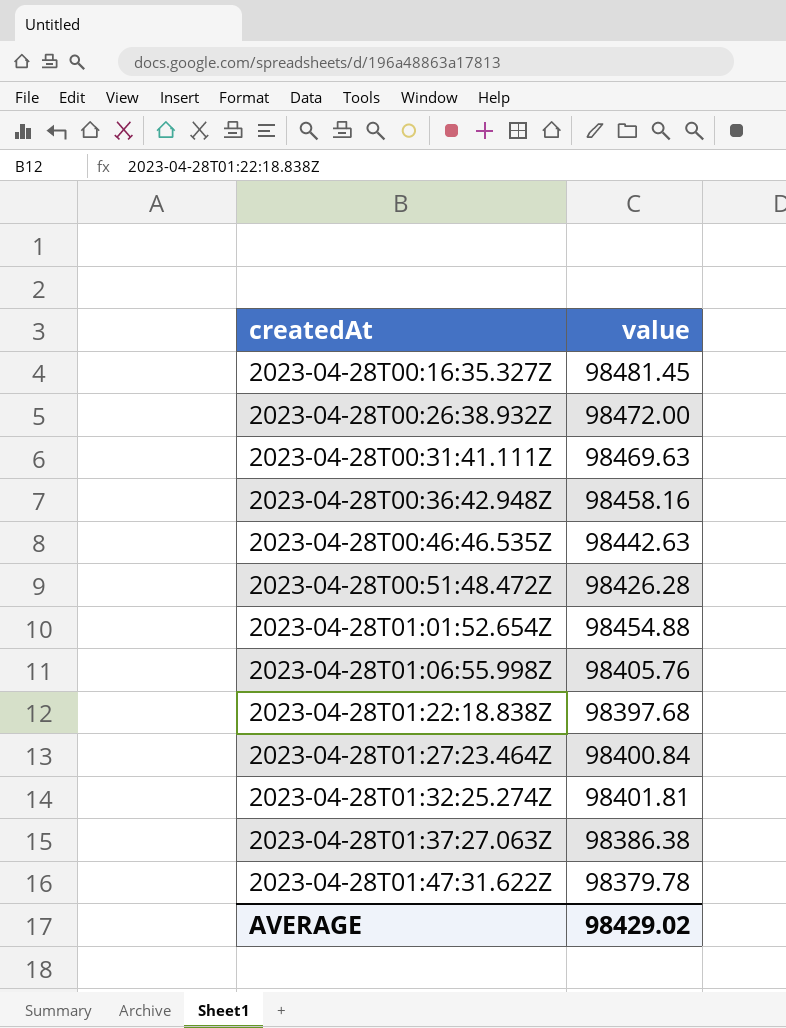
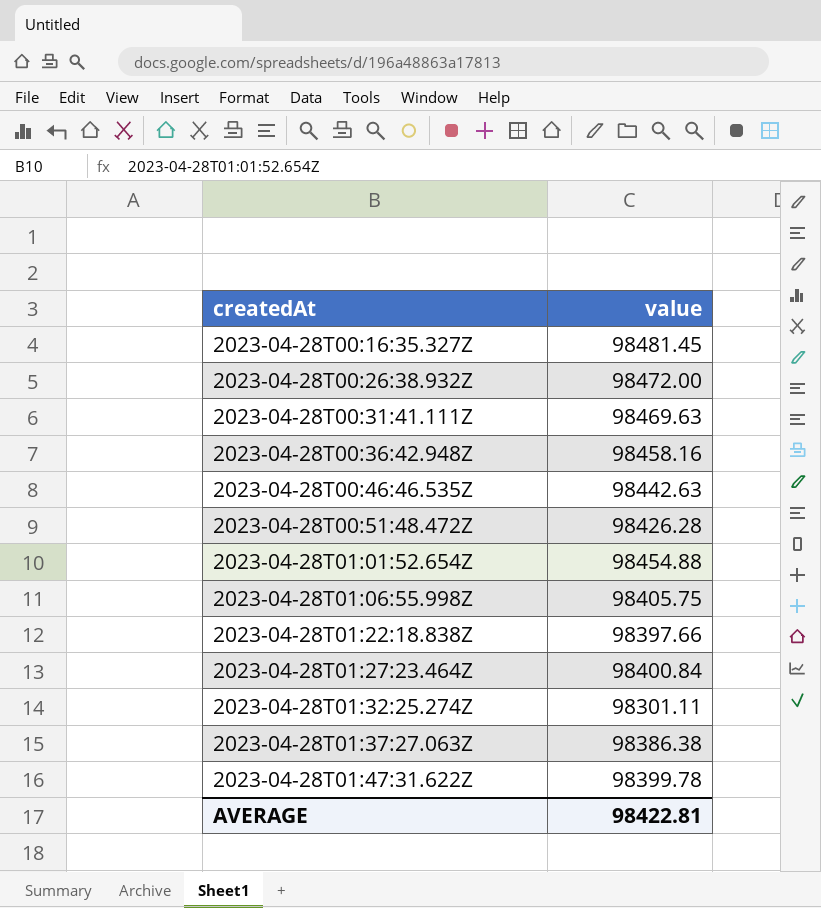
2023-04-28T01:06:55.998Z | value: 98405.76 -> 98405.75
2023-04-28T01:22:18.838Z | value: 98397.68 -> 98397.66
2023-04-28T01:32:25.274Z | value: 98401.81 -> 98301.11
2023-04-28T01:47:31.622Z | value: 98379.78 -> 98399.78
AVERAGE | value: 98429.02 -> 98422.81

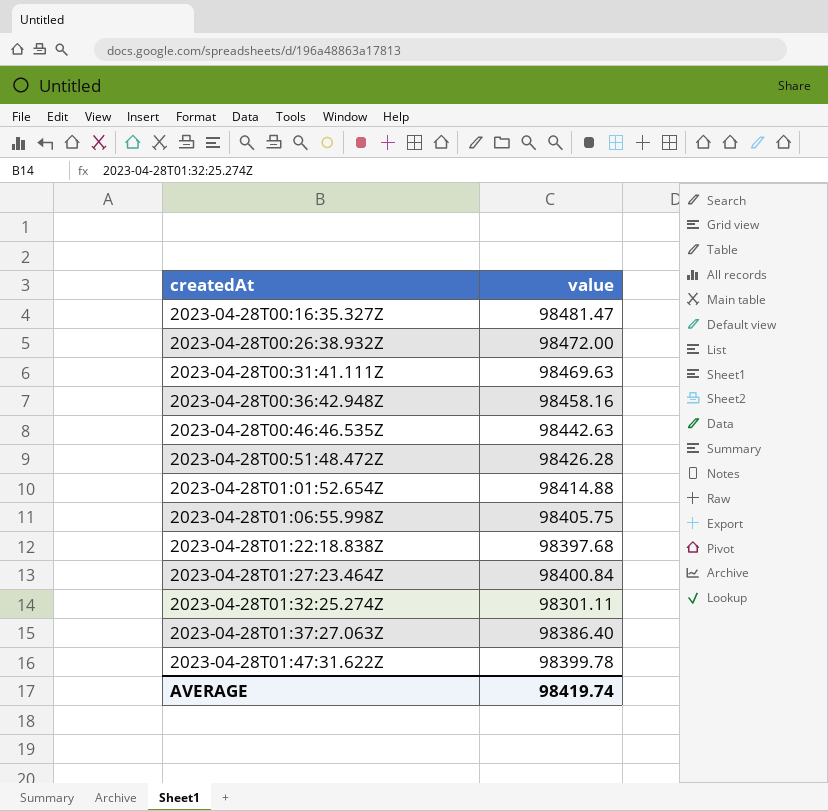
2023-04-28T00:16:35.327Z | value: 98481.45 -> 98481.47
2023-04-28T01:01:52.654Z | value: 98454.88 -> 98414.88
2023-04-28T01:22:18.838Z | value: 98397.66 -> 98397.68
2023-04-28T01:37:27.063Z | value: 98386.38 -> 98386.40
AVERAGE | value: 98422.81 -> 98419.74

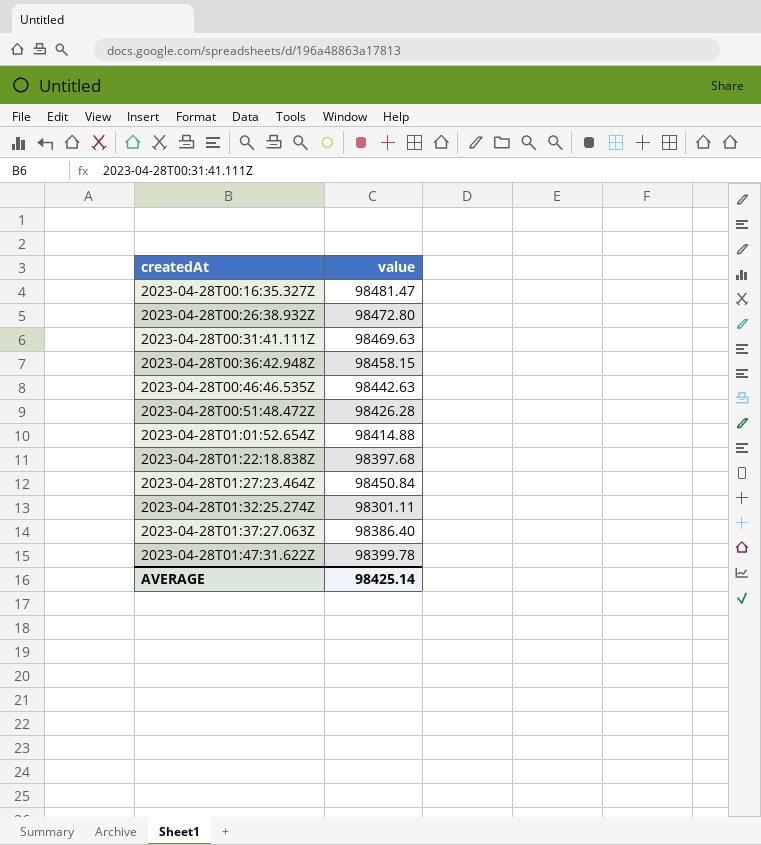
row 2023-04-28T01:06:55.998Z: 98405.75 -> none
2023-04-28T00:26:38.932Z | value: 98472.00 -> 98472.80
2023-04-28T00:36:42.948Z | value: 98458.16 -> 98458.15
2023-04-28T01:27:23.464Z | value: 98400.84 -> 98450.84
AVERAGE | value: 98419.74 -> 98425.14

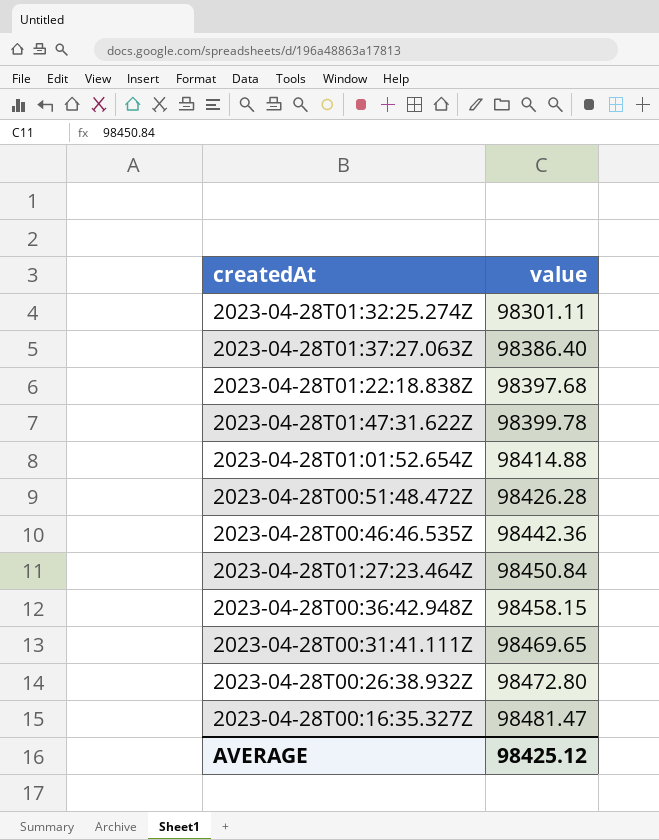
row order: createdAt ascending -> value ascending
2023-04-28T00:46:46.535Z | value: 98442.63 -> 98442.36
2023-04-28T00:31:41.111Z | value: 98469.63 -> 98469.65
AVERAGE | value: 98425.14 -> 98425.12

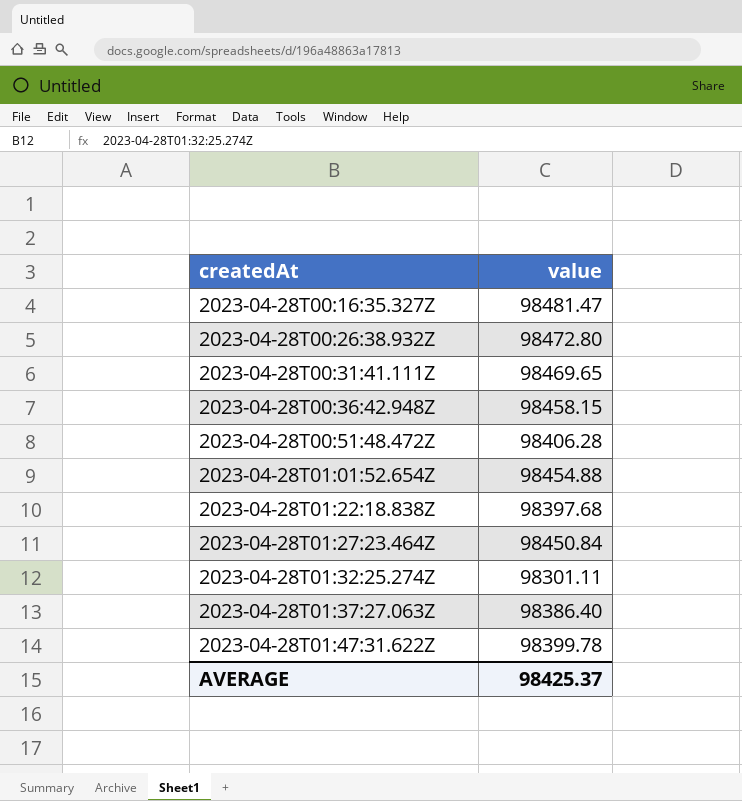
row order: value ascending -> createdAt ascending
row 2023-04-28T00:46:46.535Z: 98442.36 -> none
2023-04-28T00:51:48.472Z | value: 98426.28 -> 98406.28
2023-04-28T01:01:52.654Z | value: 98414.88 -> 98454.88
AVERAGE | value: 98425.12 -> 98425.37

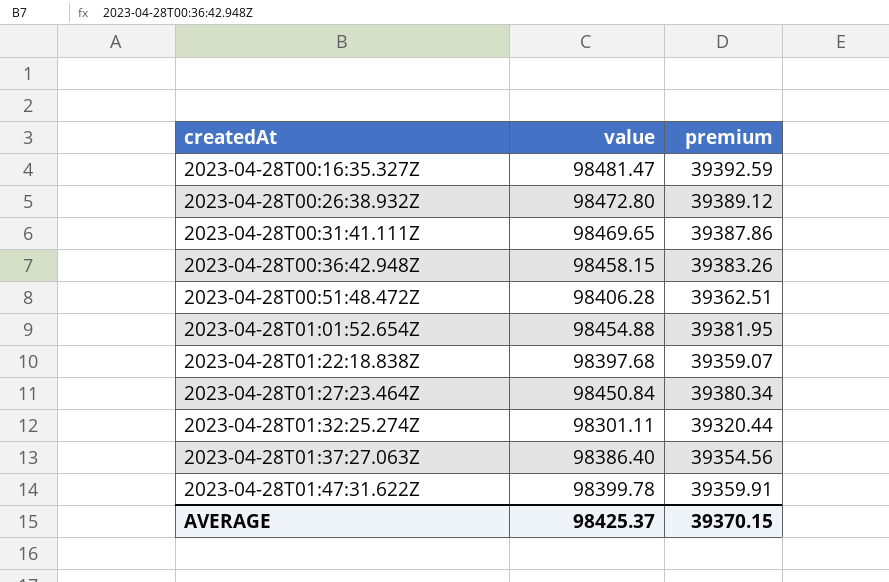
column premium | formula: none -> [value] * 0.4

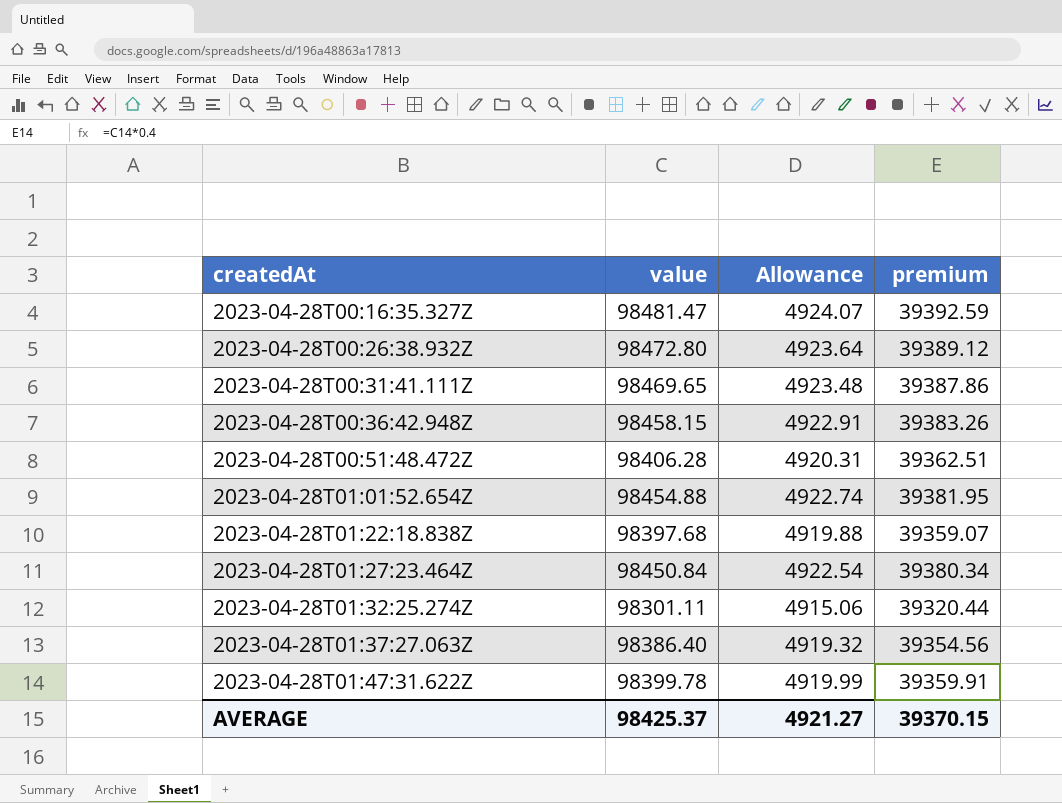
column Allowance | formula: none -> [value] * 0.05

